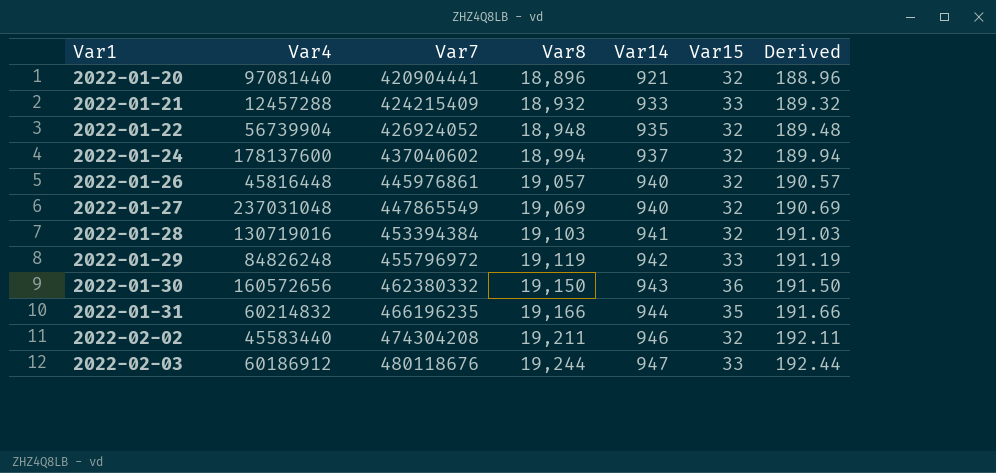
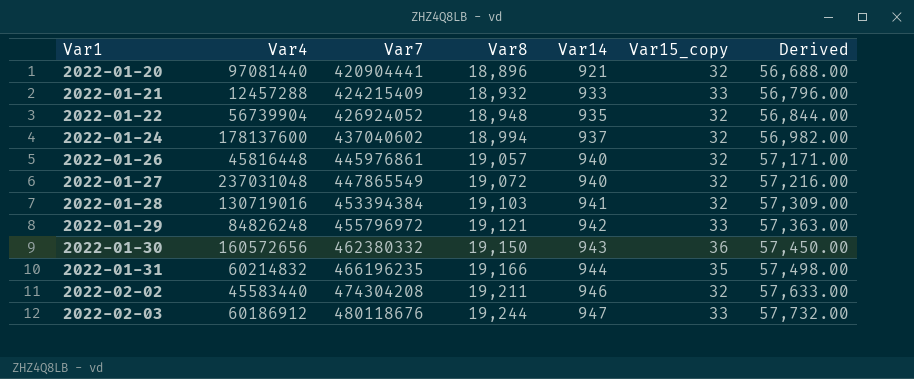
column name: Var15 -> Var15_copy
column Derived | formula: [Var8] * 0.01 -> [Var8] * 3
2022-01-27 | Var8: 19,069 -> 19,072
2022-01-29 | Var8: 19,119 -> 19,121

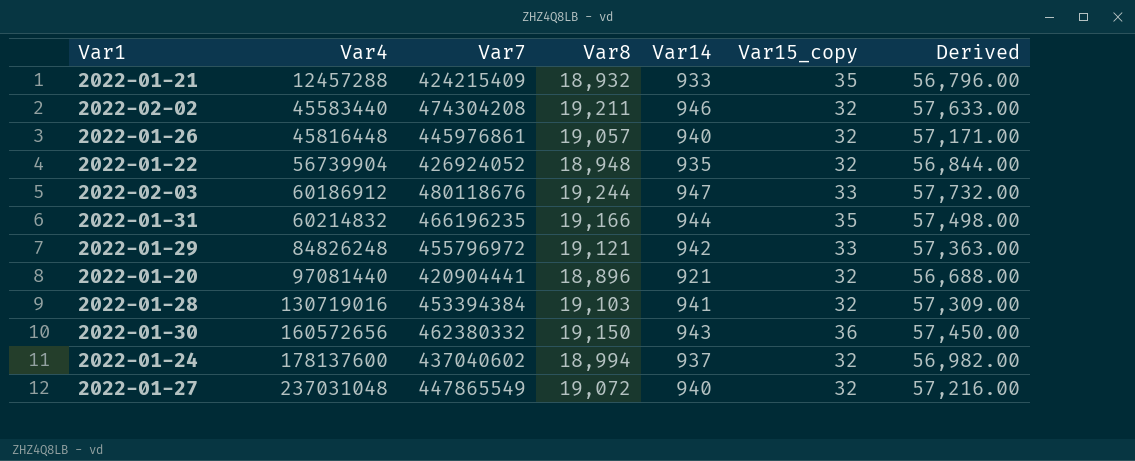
row order: Var1 ascending -> Var4 ascending
2022-01-21 | Var15_copy: 33 -> 35

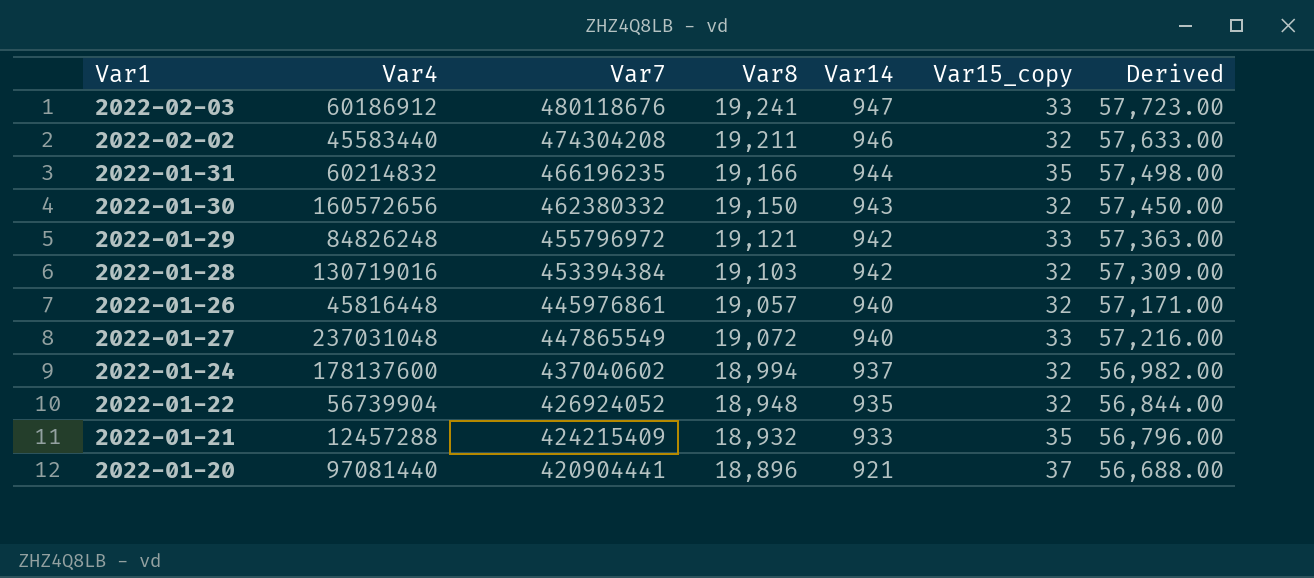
row order: Var4 ascending -> Var14 descending
2022-02-03 | Var8: 19,244 -> 19,241
2022-02-03 | Derived: 57,732.00 -> 57,723.00
2022-01-30 | Var15_copy: 36 -> 32
2022-01-28 | Var14: 941 -> 942
2022-01-27 | Var15_copy: 32 -> 33
2022-01-20 | Var15_copy: 32 -> 37

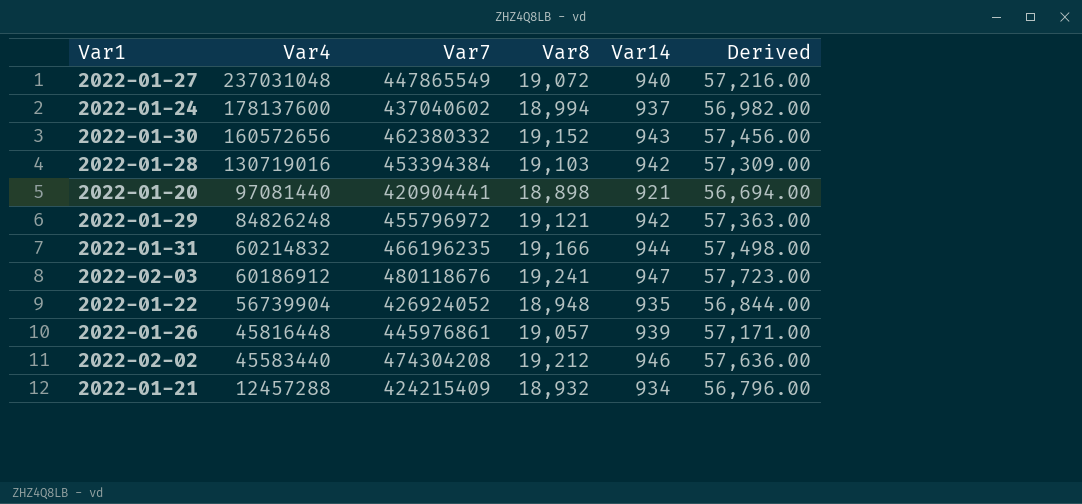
row order: Var14 descending -> Var4 descending
column Var15_copy | position: 6 -> none
2022-01-30 | Var8: 19,150 -> 19,152
2022-01-30 | Derived: 57,450.00 -> 57,456.00
2022-01-20 | Var8: 18,896 -> 18,898
2022-01-20 | Derived: 56,688.00 -> 56,694.00
2022-01-26 | Var14: 940 -> 939
2022-02-02 | Var8: 19,211 -> 19,212
2022-02-02 | Derived: 57,633.00 -> 57,636.00
2022-01-21 | Var14: 933 -> 934

